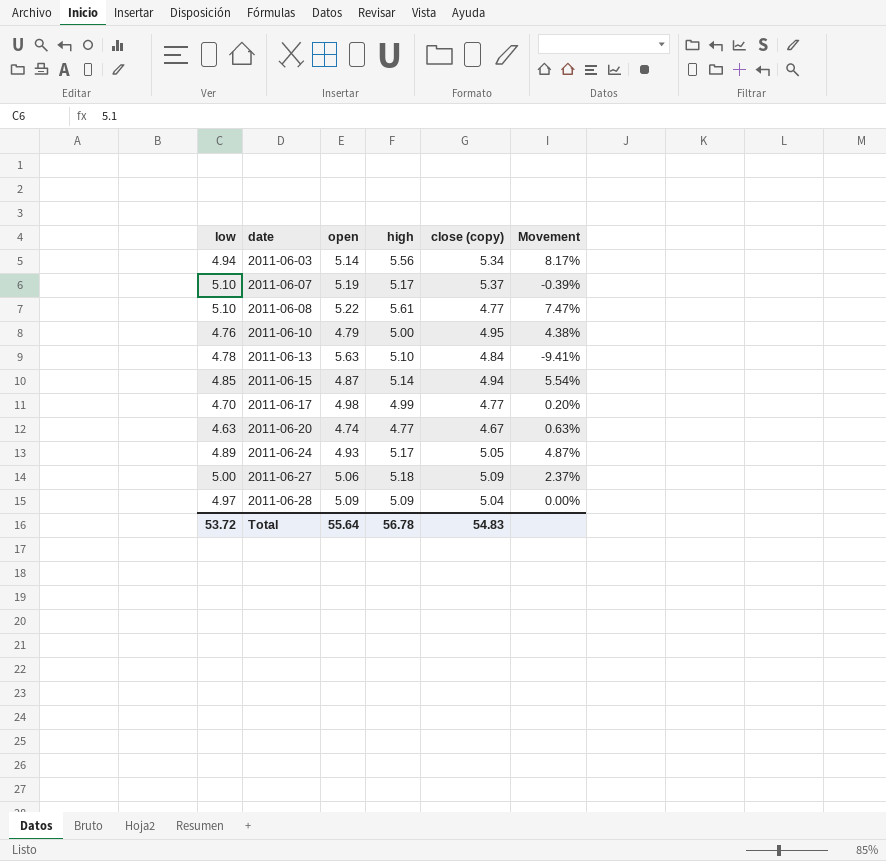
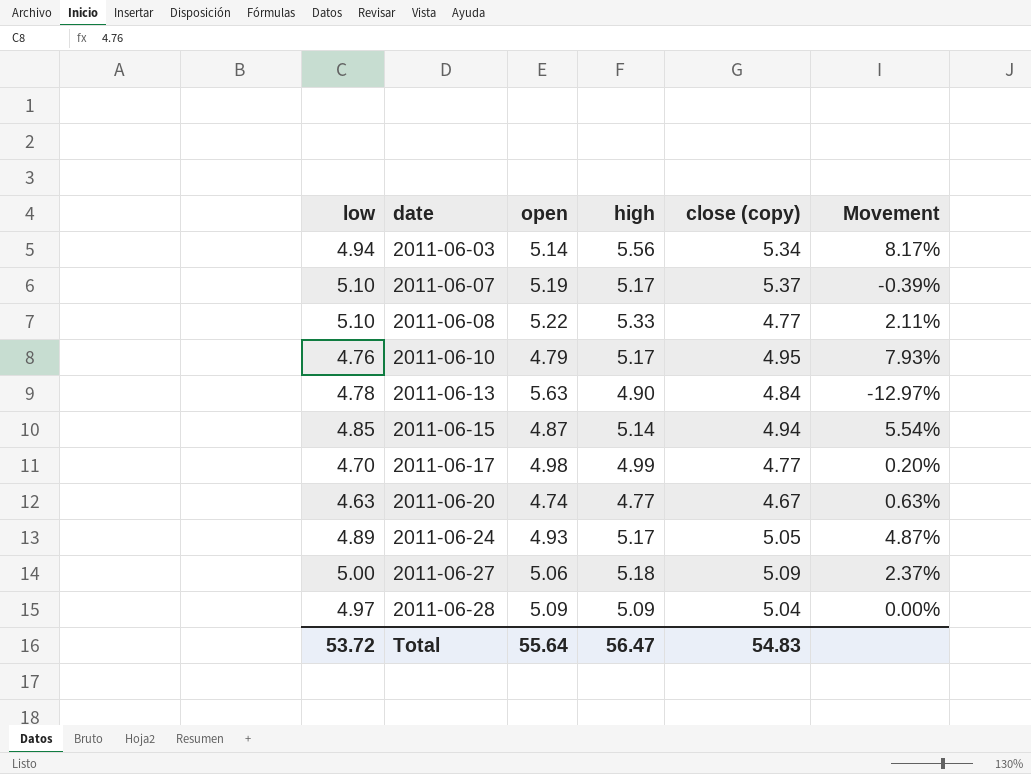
2011-06-08 | high: 5.61 -> 5.33
2011-06-08 | Movement: 7.47% -> 2.11%
2011-06-10 | high: 5.00 -> 5.17
2011-06-10 | Movement: 4.38% -> 7.93%
2011-06-13 | high: 5.10 -> 4.90
2011-06-13 | Movement: -9.41% -> -12.97%
Total | high: 56.78 -> 56.47

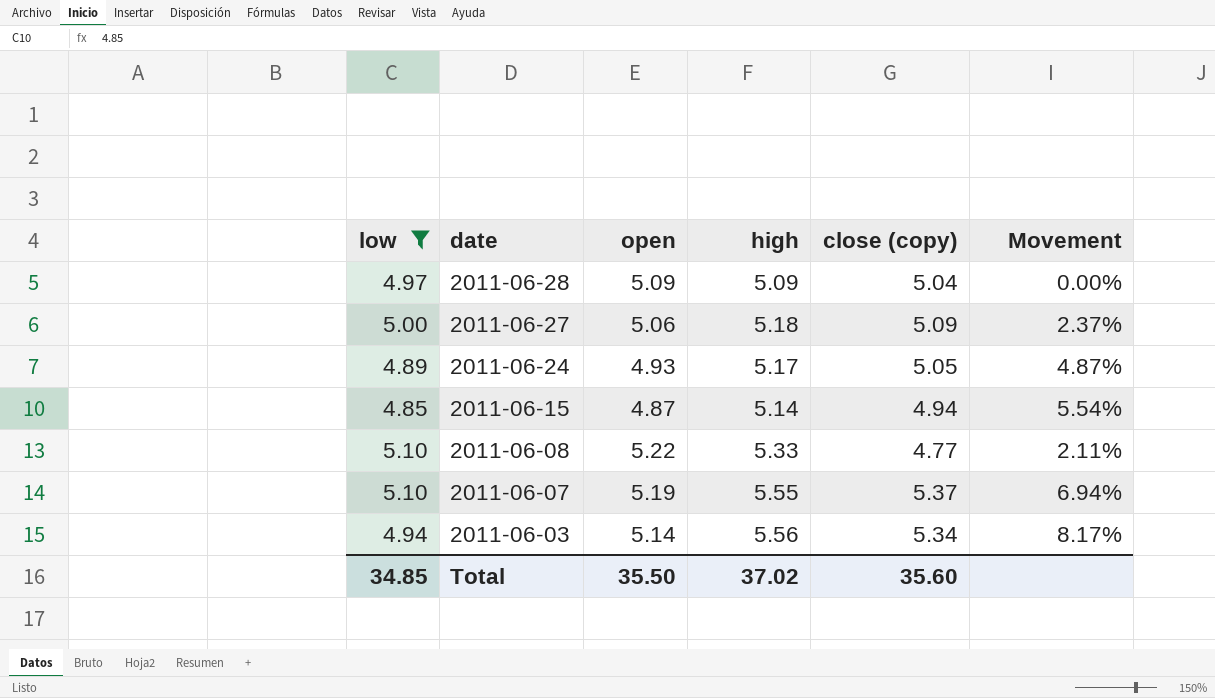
filter: none -> low >= 4.85
row order: date ascending -> date descending
2011-06-07 | high: 5.17 -> 5.55
2011-06-07 | Movement: -0.39% -> 6.94%
Total | low: 53.72 -> 34.85
Total | open: 55.64 -> 35.50
Total | high: 56.47 -> 37.02
Total | close (copy): 54.83 -> 35.60

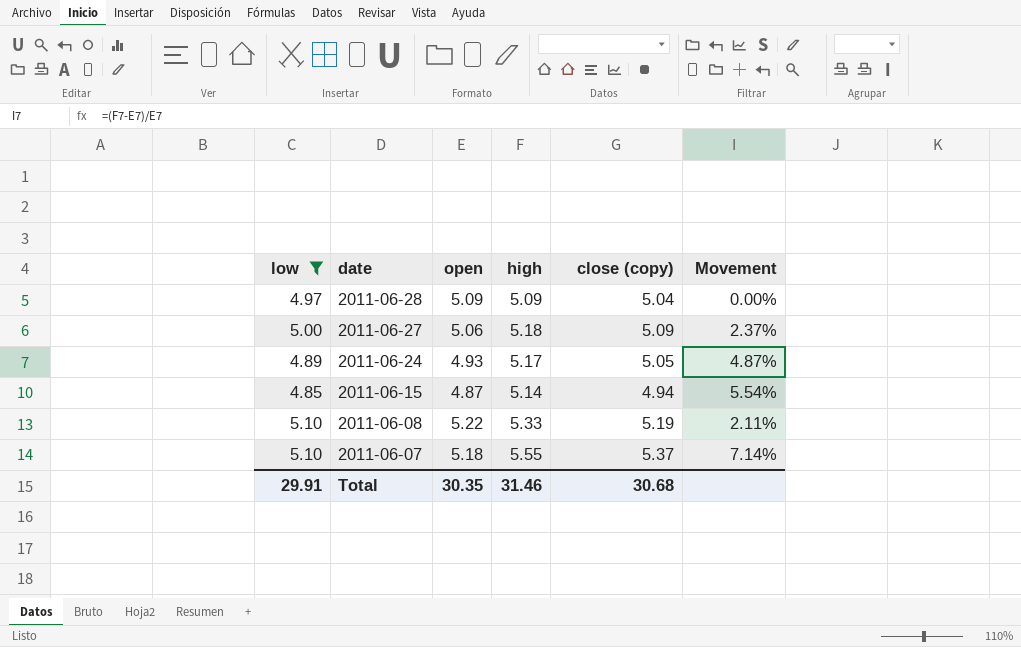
row 2011-06-03: 4.94 | 5.14 | 5.56 | 5.34 | 8.17% -> none
2011-06-08 | close (copy): 4.77 -> 5.19
2011-06-07 | open: 5.19 -> 5.18
2011-06-07 | Movement: 6.94% -> 7.14%
Total | low: 34.85 -> 29.91
Total | open: 35.50 -> 30.35
Total | high: 37.02 -> 31.46
Total | close (copy): 35.60 -> 30.68

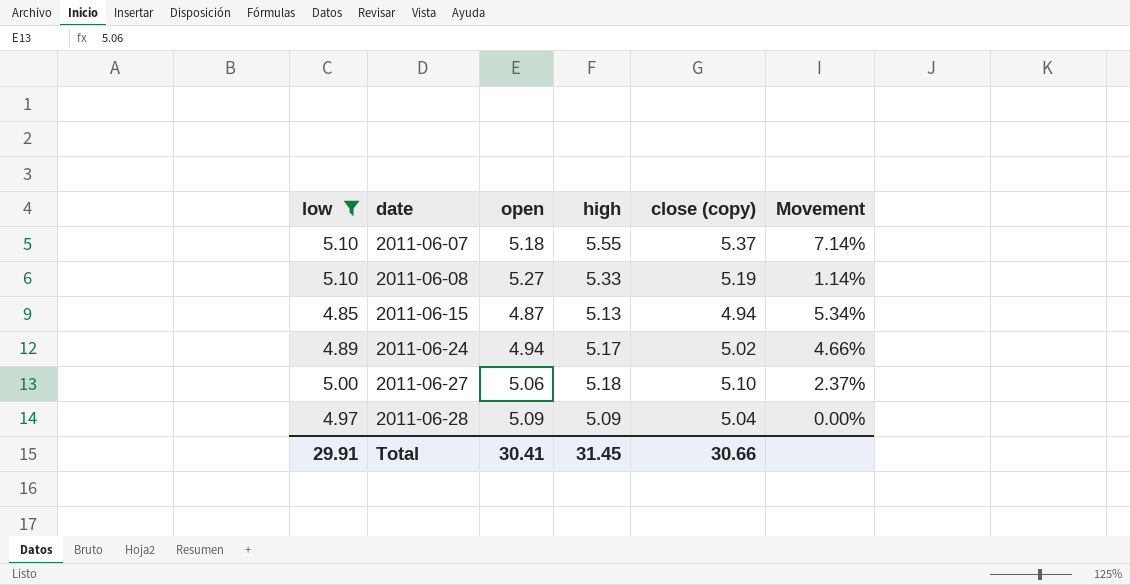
row order: date descending -> date ascending
2011-06-08 | open: 5.22 -> 5.27
2011-06-08 | Movement: 2.11% -> 1.14%
2011-06-15 | high: 5.14 -> 5.13
2011-06-15 | Movement: 5.54% -> 5.34%
2011-06-24 | open: 4.93 -> 4.94
2011-06-24 | close (copy): 5.05 -> 5.02
2011-06-24 | Movement: 4.87% -> 4.66%
2011-06-27 | close (copy): 5.09 -> 5.10
Total | open: 30.35 -> 30.41
Total | high: 31.46 -> 31.45
Total | close (copy): 30.68 -> 30.66

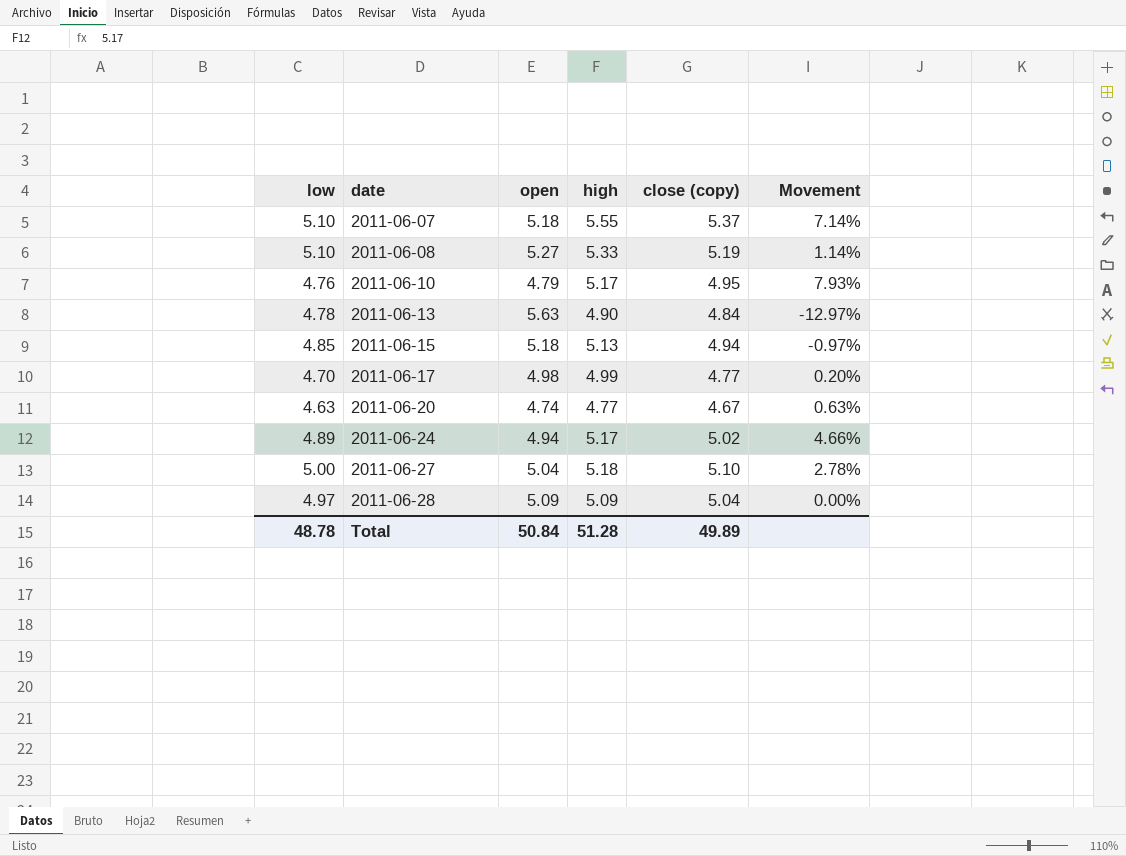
filter: low >= 4.85 -> none
2011-06-15 | open: 4.87 -> 5.18
2011-06-15 | Movement: 5.34% -> -0.97%
2011-06-27 | open: 5.06 -> 5.04
2011-06-27 | Movement: 2.37% -> 2.78%
Total | low: 29.91 -> 48.78
Total | open: 30.41 -> 50.84
Total | high: 31.45 -> 51.28
Total | close (copy): 30.66 -> 49.89

